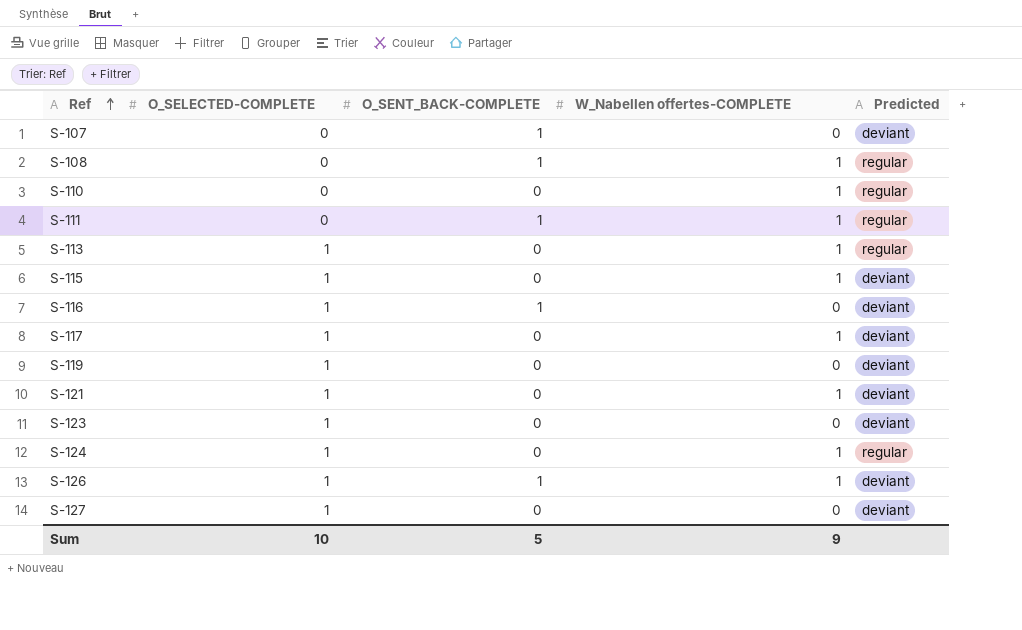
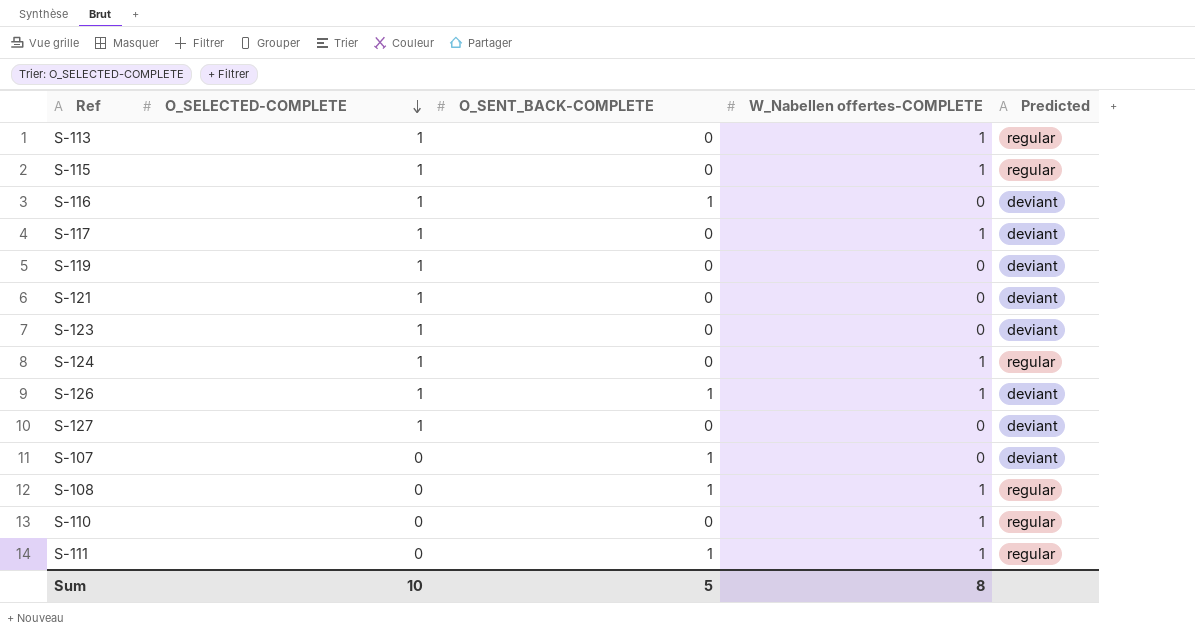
row order: Ref ascending -> O_SELECTED-COMPLETE descending
S-115 | Predicted: deviant -> regular
S-121 | W_Nabellen offertes-COMPLETE: 1 -> 0
Sum | W_Nabellen offertes-COMPLETE: 9 -> 8

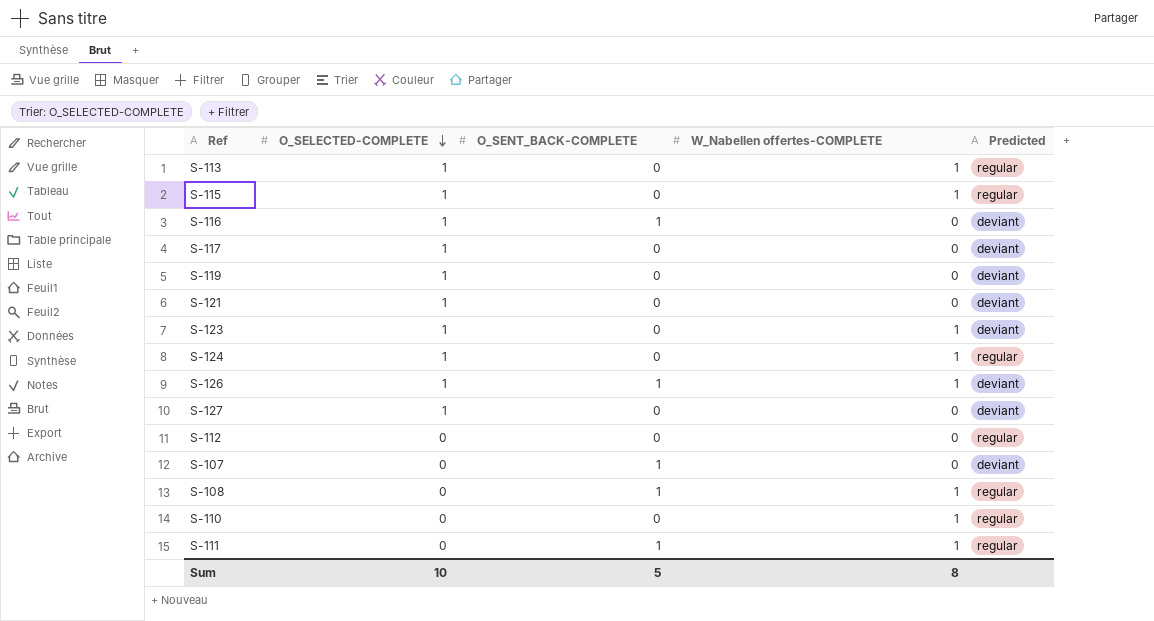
S-117 | W_Nabellen offertes-COMPLETE: 1 -> 0
S-123 | W_Nabellen offertes-COMPLETE: 0 -> 1
row S-112: none -> 0 | 0 | 0 | regular

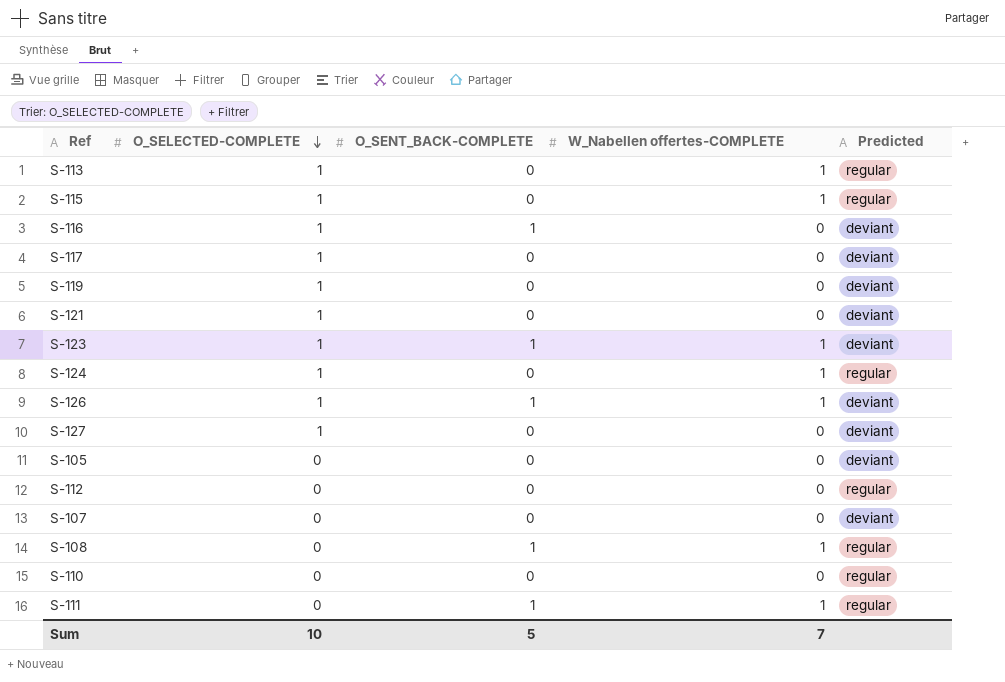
S-123 | O_SENT_BACK-COMPLETE: 0 -> 1
row S-105: none -> 0 | 0 | 0 | deviant
S-107 | O_SENT_BACK-COMPLETE: 1 -> 0
S-110 | W_Nabellen offertes-COMPLETE: 1 -> 0
Sum | W_Nabellen offertes-COMPLETE: 8 -> 7

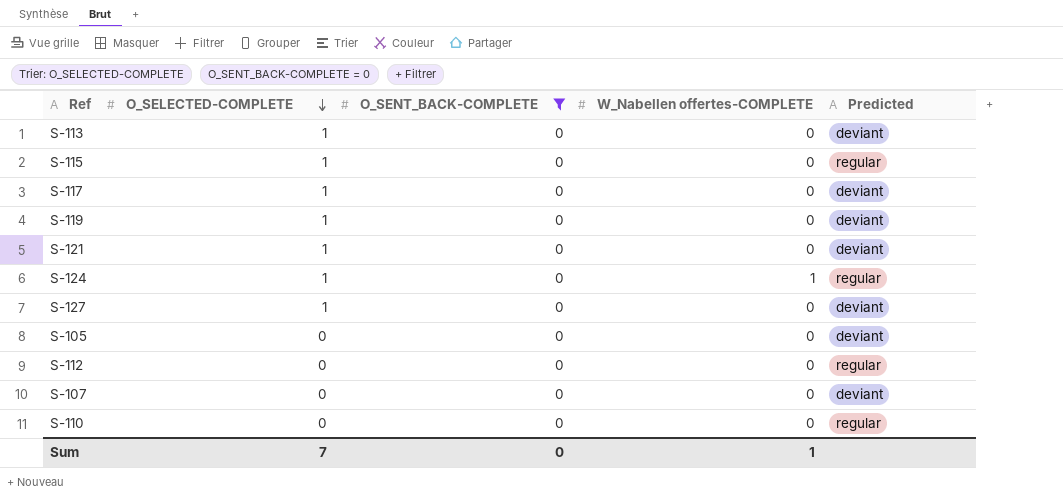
filter: none -> O_SENT_BACK-COMPLETE = 0
S-113 | W_Nabellen offertes-COMPLETE: 1 -> 0
S-113 | Predicted: regular -> deviant
S-115 | W_Nabellen offertes-COMPLETE: 1 -> 0
Sum | O_SELECTED-COMPLETE: 10 -> 7
Sum | O_SENT_BACK-COMPLETE: 5 -> 0
Sum | W_Nabellen offertes-COMPLETE: 7 -> 1

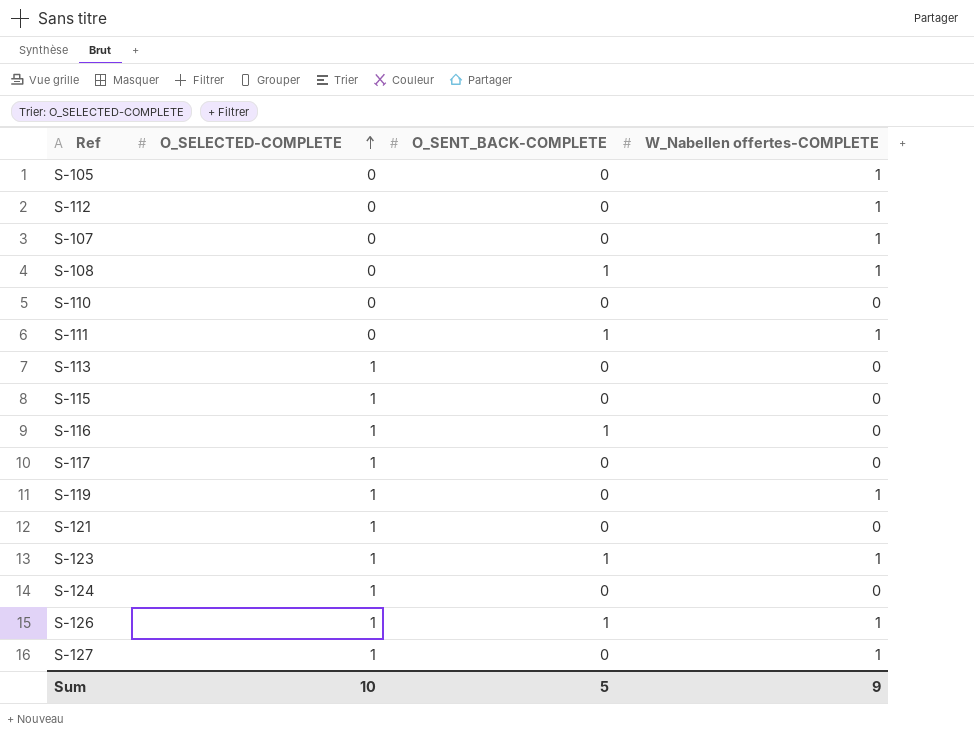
filter: O_SENT_BACK-COMPLETE = 0 -> none
row order: O_SELECTED-COMPLETE descending -> O_SELECTED-COMPLETE ascending
column Predicted | position: 5 -> none
S-105 | W_Nabellen offertes-COMPLETE: 0 -> 1
S-112 | W_Nabellen offertes-COMPLETE: 0 -> 1
S-107 | W_Nabellen offertes-COMPLETE: 0 -> 1
S-119 | W_Nabellen offertes-COMPLETE: 0 -> 1
S-124 | W_Nabellen offertes-COMPLETE: 1 -> 0
S-127 | W_Nabellen offertes-COMPLETE: 0 -> 1
Sum | O_SELECTED-COMPLETE: 7 -> 10
Sum | O_SENT_BACK-COMPLETE: 0 -> 5
Sum | W_Nabellen offertes-COMPLETE: 1 -> 9

